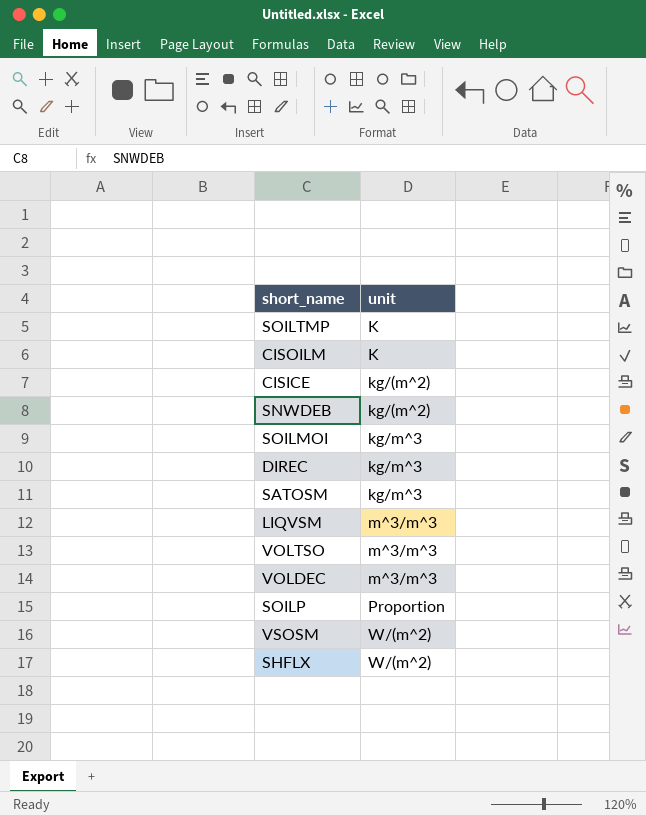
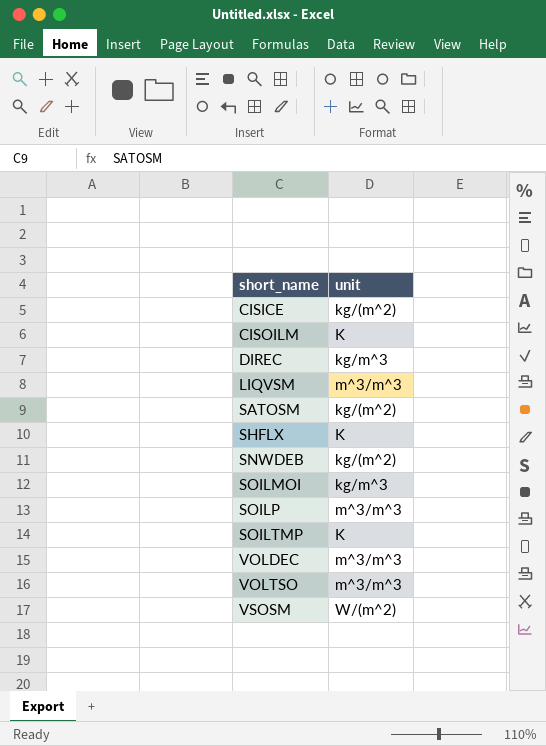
row order: unit ascending -> short_name ascending
SATOSM | unit: kg/m^3 -> kg/(m^2)
SHFLX | unit: W/(m^2) -> K
SOILP | unit: Proportion -> m^3/m^3

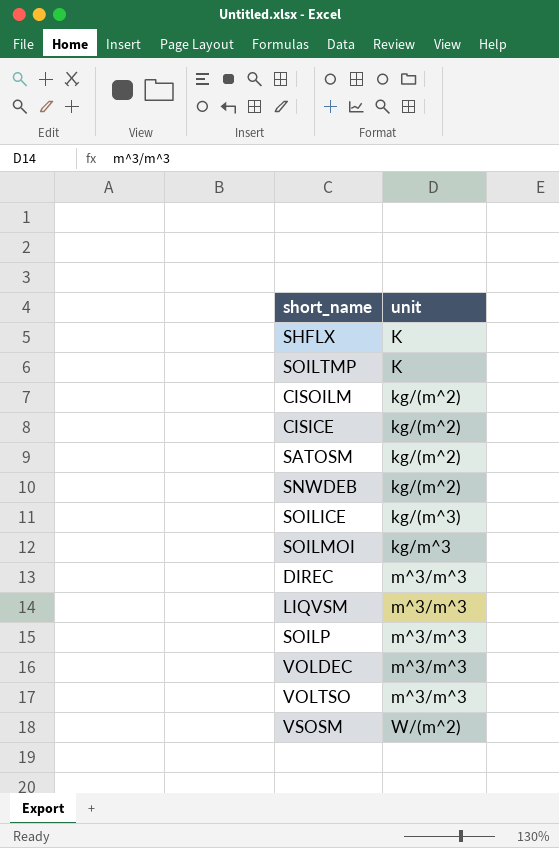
row order: short_name ascending -> unit ascending
CISOILM | unit: K -> kg/(m^2)
row SOILICE: none -> kg/(m^3)
DIREC | unit: kg/m^3 -> m^3/m^3

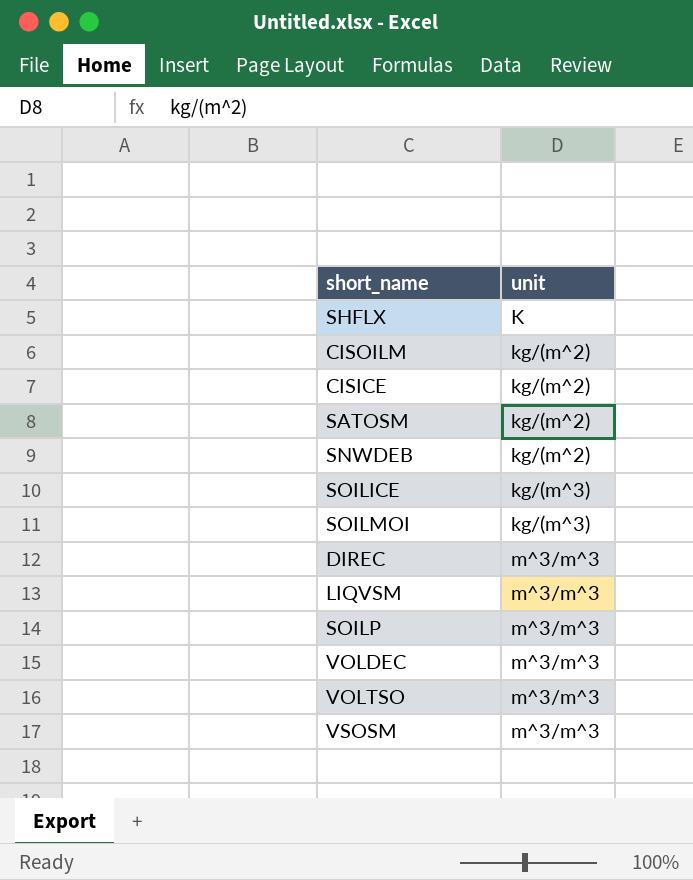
row SOILTMP: K -> none
SOILMOI | unit: kg/m^3 -> kg/(m^3)
VSOSM | unit: W/(m^2) -> m^3/m^3

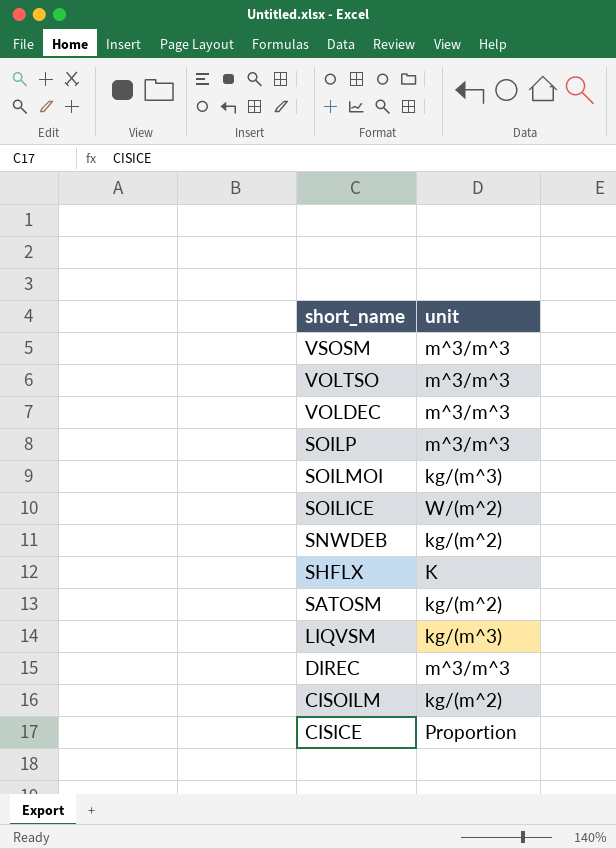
row order: unit ascending -> short_name descending
SOILICE | unit: kg/(m^3) -> W/(m^2)
LIQVSM | unit: m^3/m^3 -> kg/(m^3)
CISICE | unit: kg/(m^2) -> Proportion

